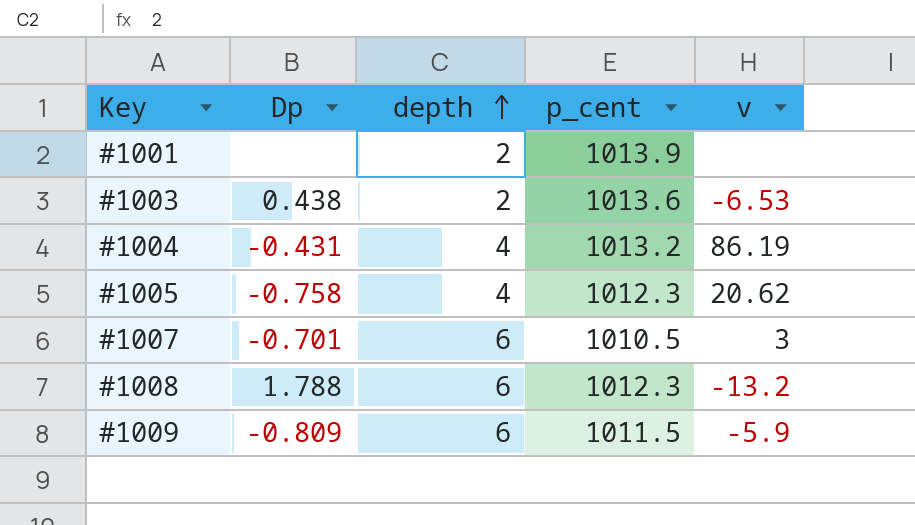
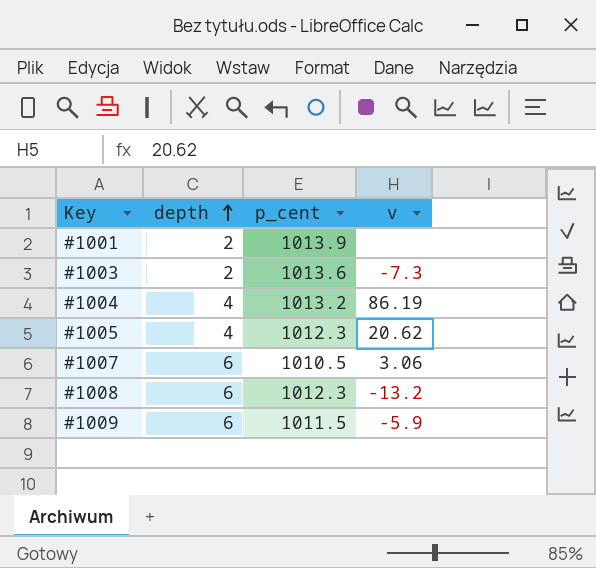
column Dp | position: 2 -> none
#1003 | v: -6.53 -> -7.3
#1007 | v: 3 -> 3.06

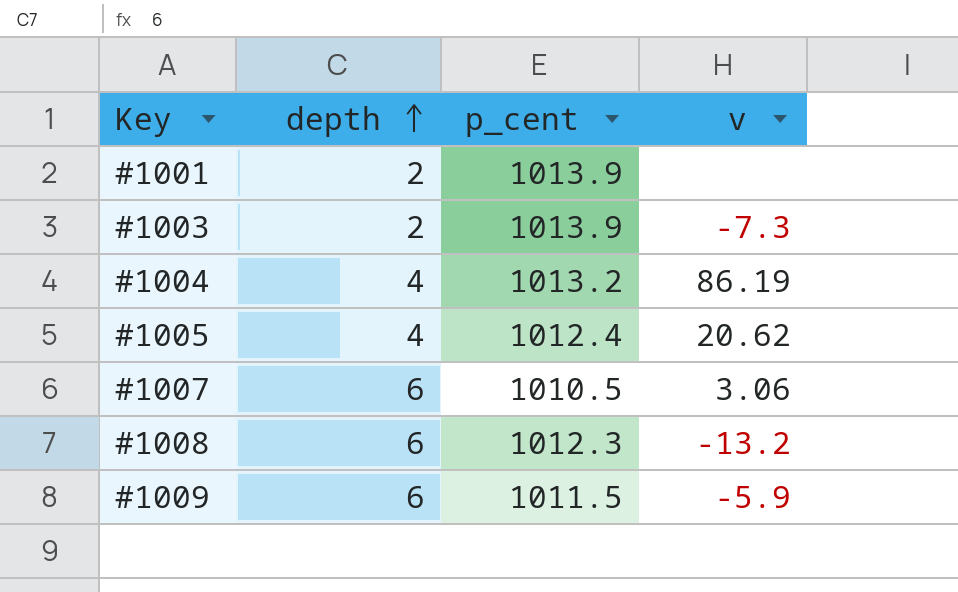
#1003 | p_cent: 1013.6 -> 1013.9
#1005 | p_cent: 1012.3 -> 1012.4

